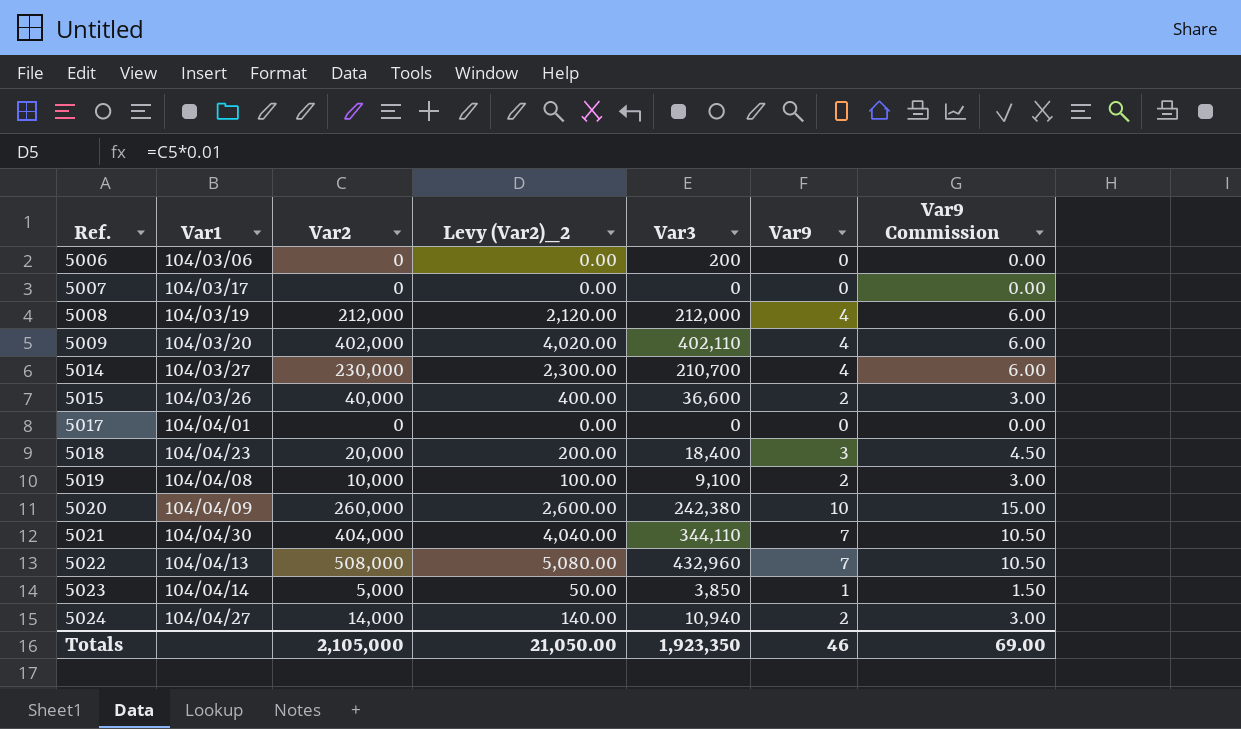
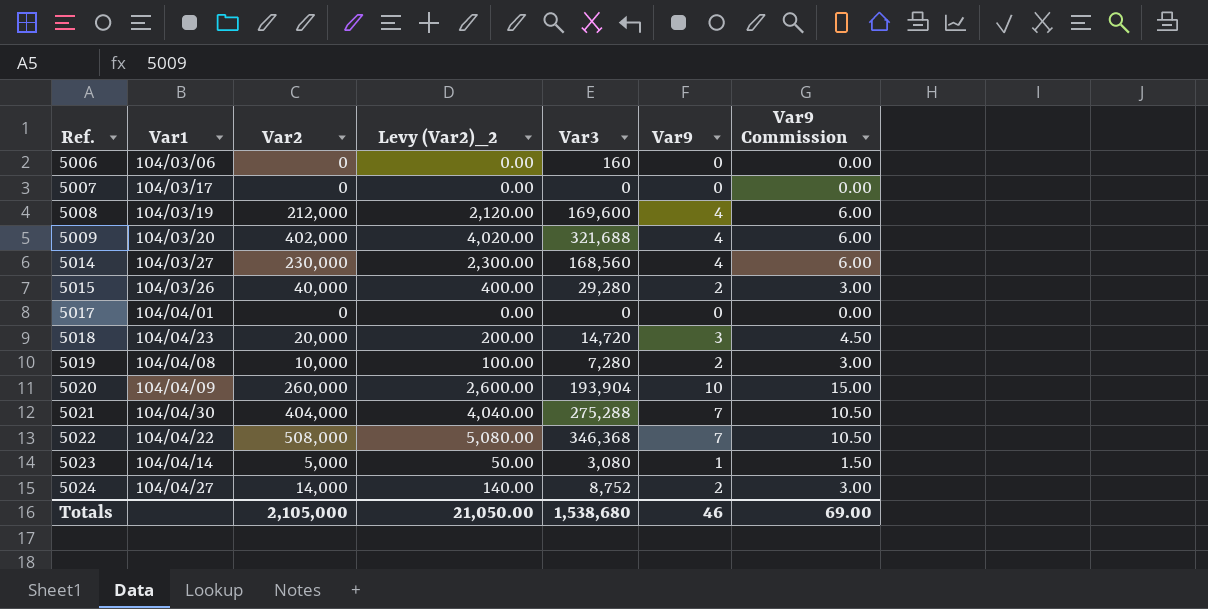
5006 | Var3: 200 -> 160
5008 | Var3: 212,000 -> 169,600
5009 | Var3: 402,110 -> 321,688
5014 | Var3: 210,700 -> 168,560
5015 | Var3: 36,600 -> 29,280
5018 | Var3: 18,400 -> 14,720
5019 | Var3: 9,100 -> 7,280
5020 | Var3: 242,380 -> 193,904
5021 | Var3: 344,110 -> 275,288
5022 | Var1: 104/04/13 -> 104/04/22
5022 | Var3: 432,960 -> 346,368
5023 | Var3: 3,850 -> 3,080
5024 | Var3: 10,940 -> 8,752
Totals | Var3: 1,923,350 -> 1,538,680

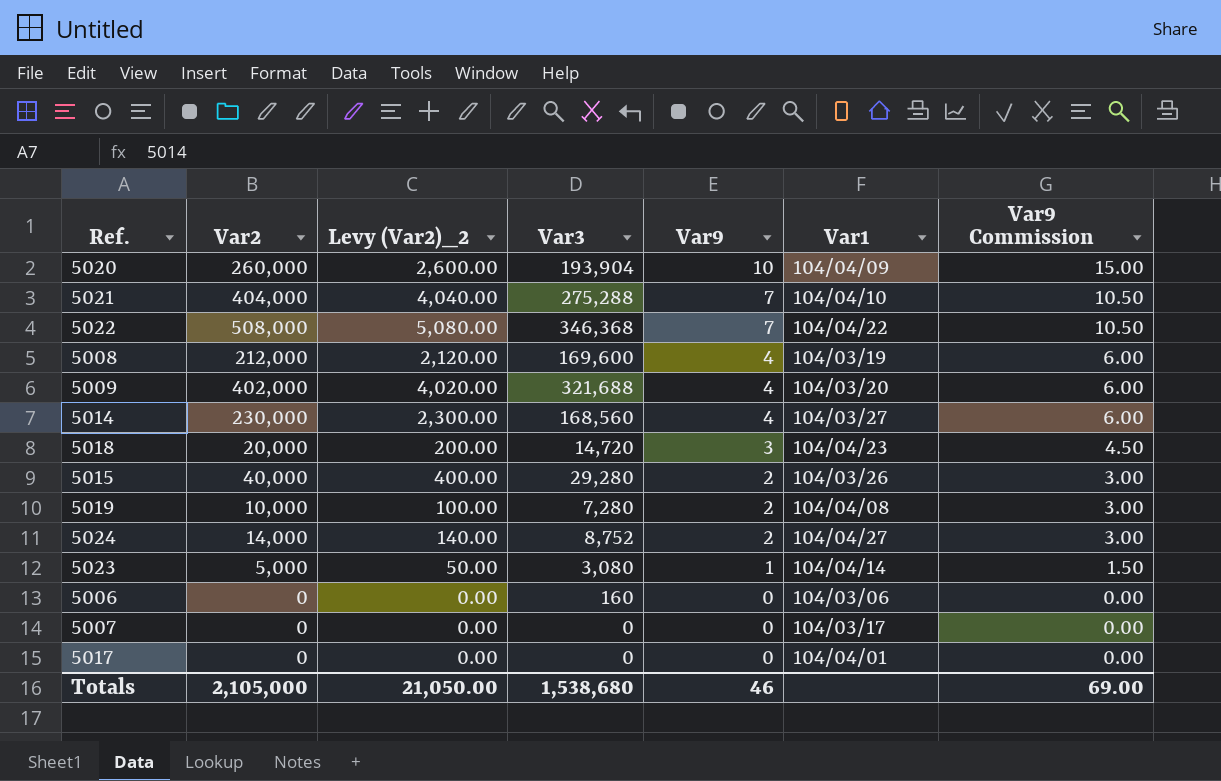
row order: Ref. ascending -> Var9 descending
column Var1 | position: 2 -> 6
5021 | Var1: 104/04/30 -> 104/04/10

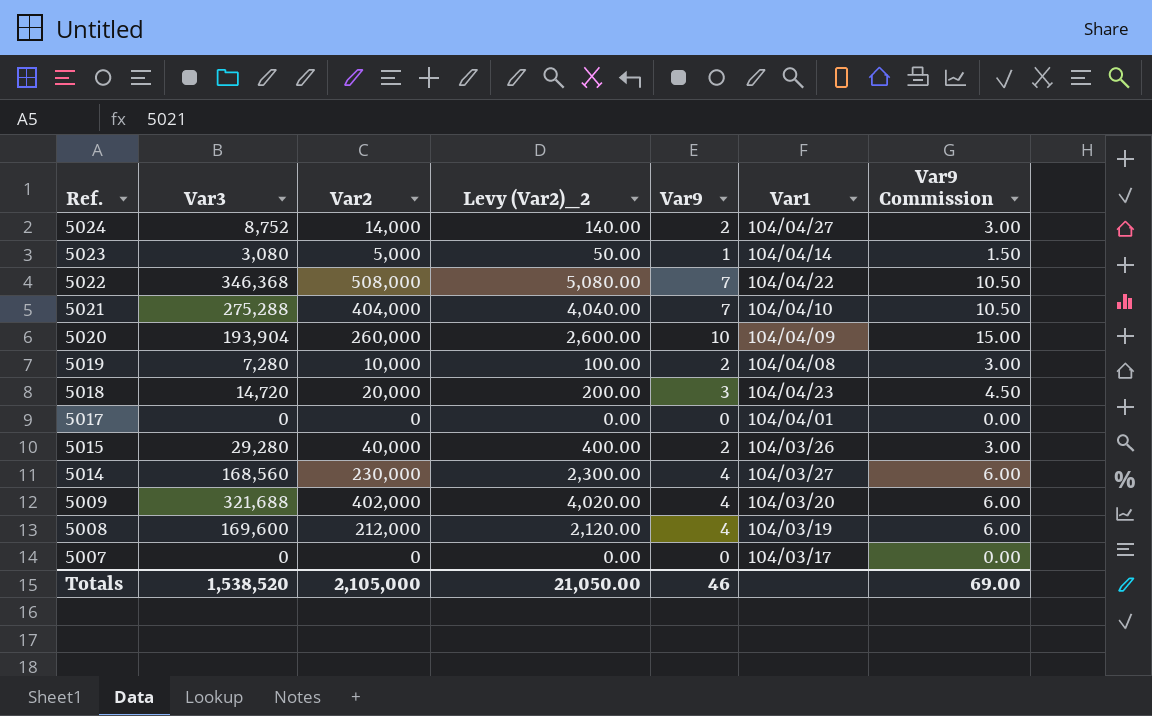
row order: Var9 descending -> Ref. descending
column Var3 | position: 4 -> 2
row 5006: 0 | 0.00 | 160 | 0 | 104/03/06 | 0.00 -> none
Totals | Var3: 1,538,680 -> 1,538,520

